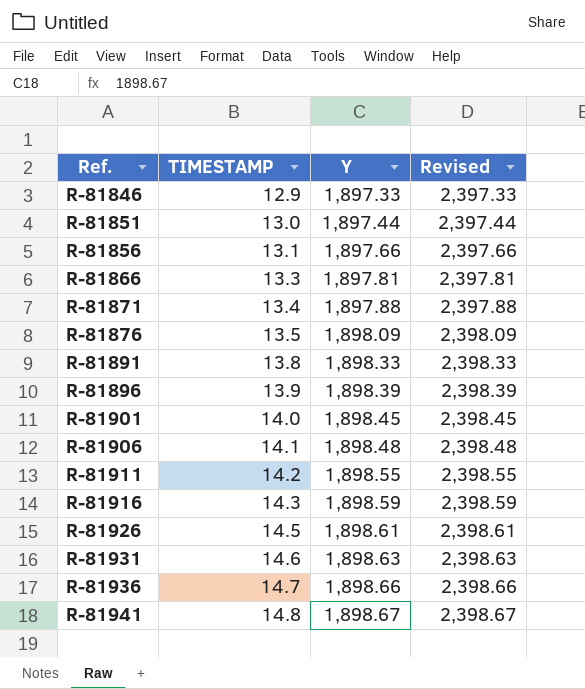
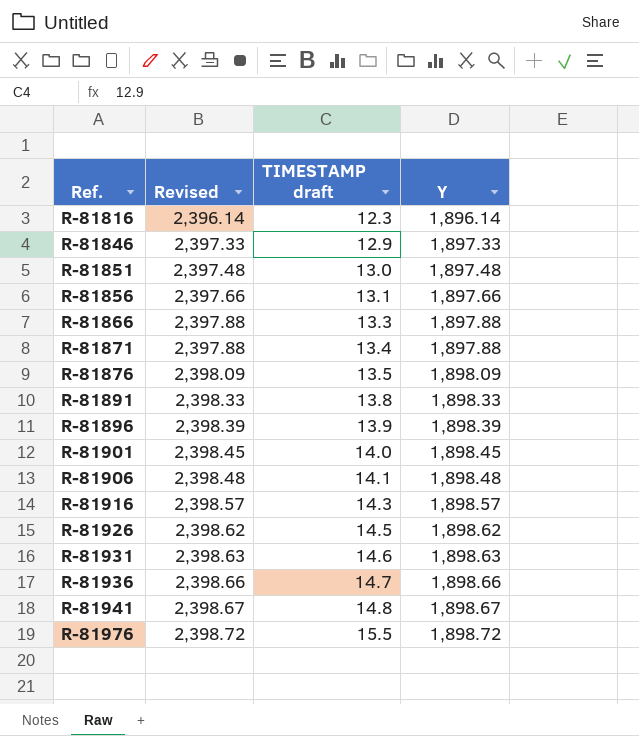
column Revised | position: 4 -> 2
column name: TIMESTAMP -> TIMESTAMP draft
row R-81911: 14.2 | 1,898.55 | 2,398.55 -> none
row R-81816: none -> 2,396.14 | 12.3 | 1,896.14
R-81851 | Revised: 2,397.44 -> 2,397.48
R-81851 | Y: 1,897.44 -> 1,897.48
R-81866 | Revised: 2,397.81 -> 2,397.88
R-81866 | Y: 1,897.81 -> 1,897.88
R-81916 | Revised: 2,398.59 -> 2,398.57
R-81916 | Y: 1,898.59 -> 1,898.57
R-81926 | Revised: 2,398.61 -> 2,398.62
R-81926 | Y: 1,898.61 -> 1,898.62
row R-81976: none -> 2,398.72 | 15.5 | 1,898.72

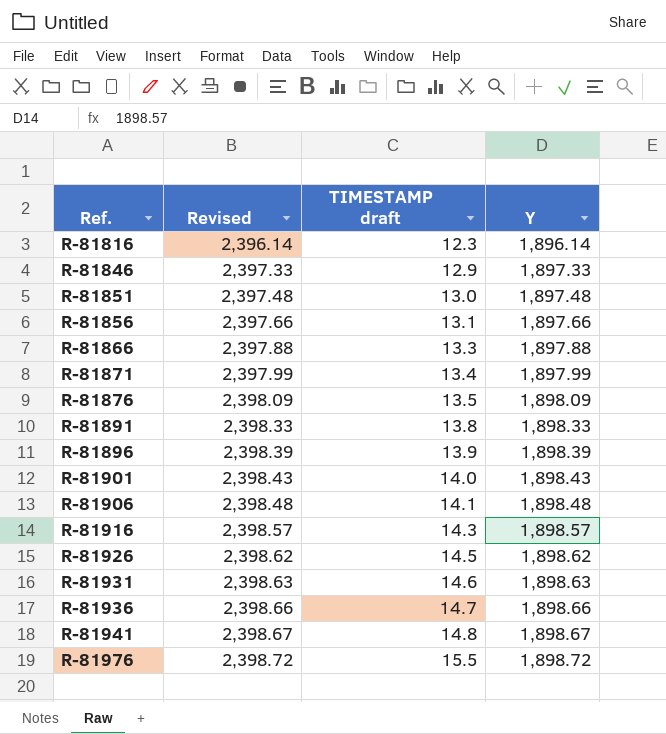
R-81871 | Revised: 2,397.88 -> 2,397.99
R-81871 | Y: 1,897.88 -> 1,897.99
R-81901 | Revised: 2,398.45 -> 2,398.43
R-81901 | Y: 1,898.45 -> 1,898.43

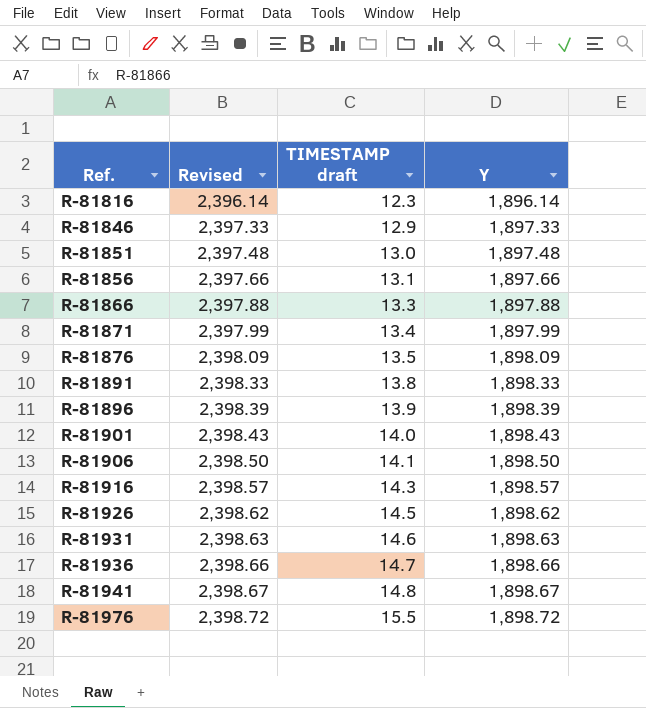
R-81906 | Revised: 2,398.48 -> 2,398.50
R-81906 | Y: 1,898.48 -> 1,898.50

